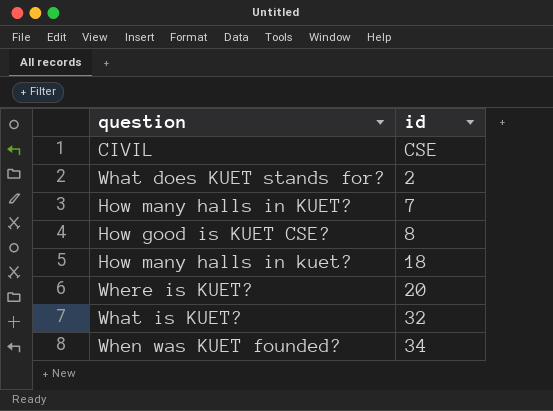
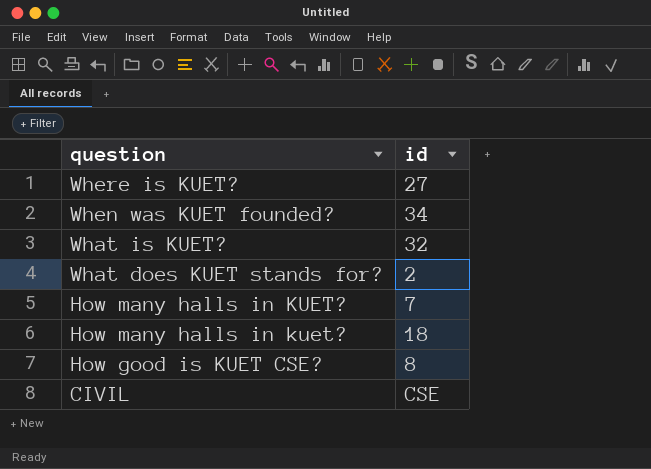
row order: none -> question descending
Where is KUET? | id: 20 -> 27

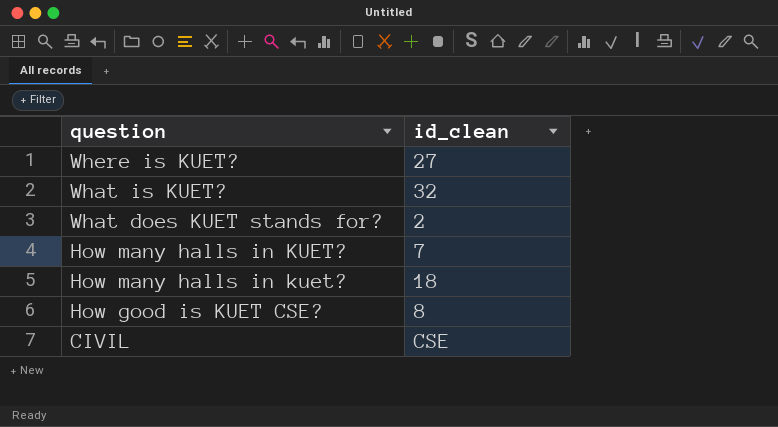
column name: id -> id_clean
row When was KUET founded?: 34 -> none

